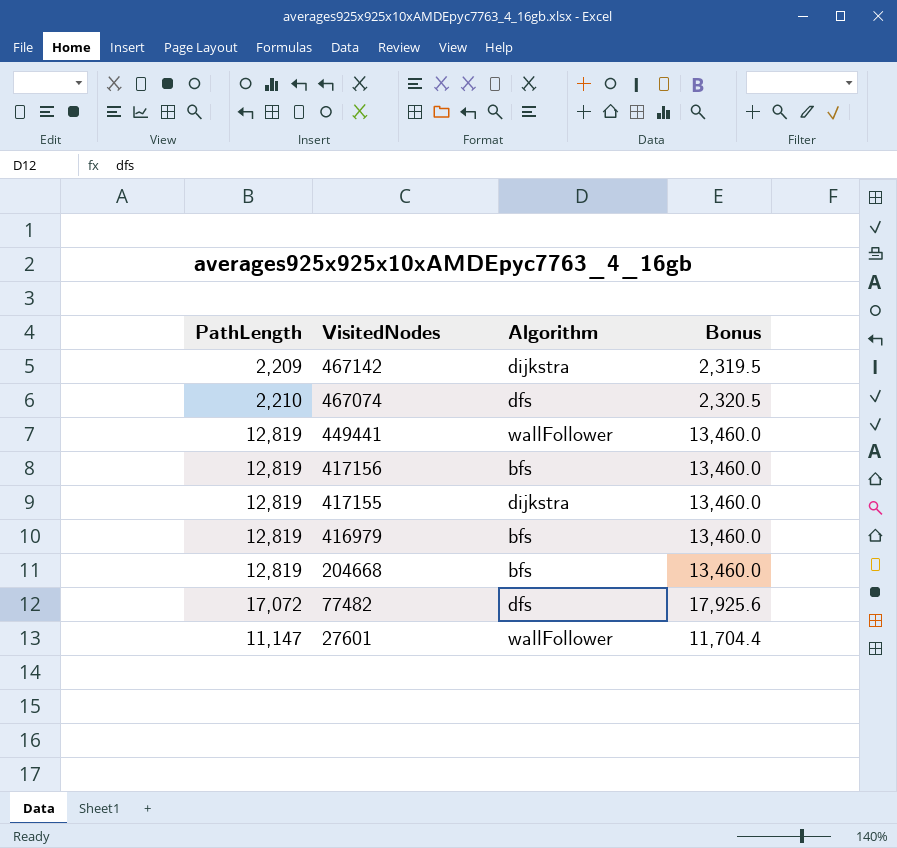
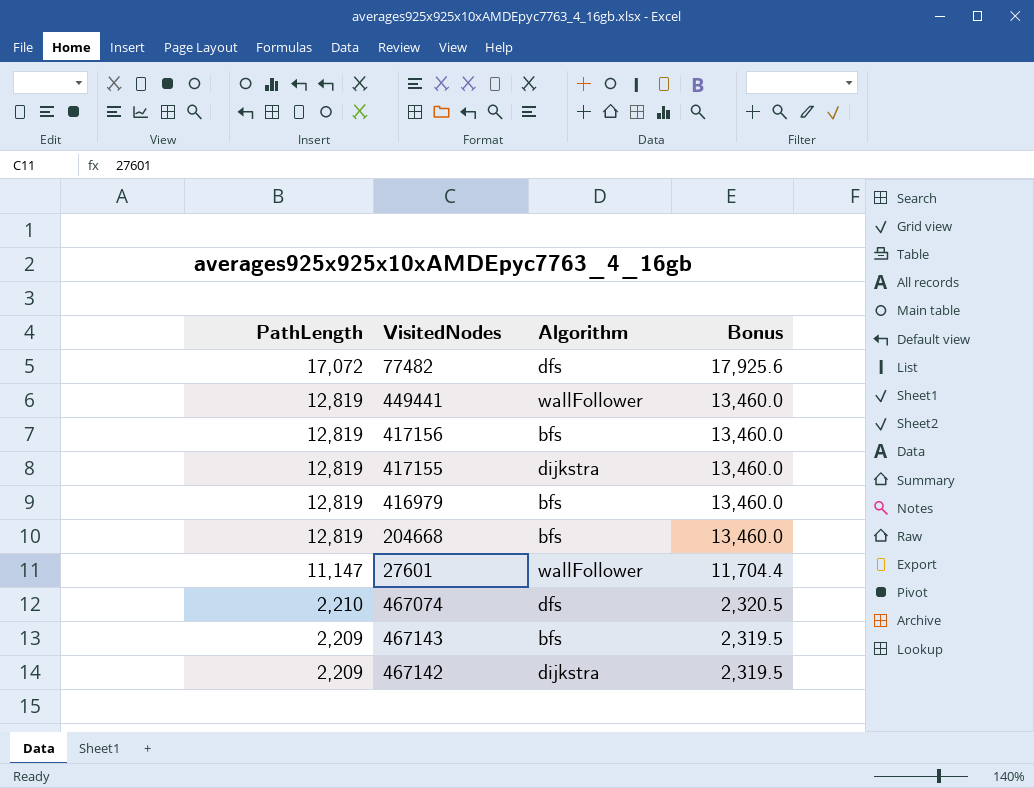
row order: VisitedNodes descending -> PathLength descending
row 467143: none -> 2,209 | bfs | 2,319.5

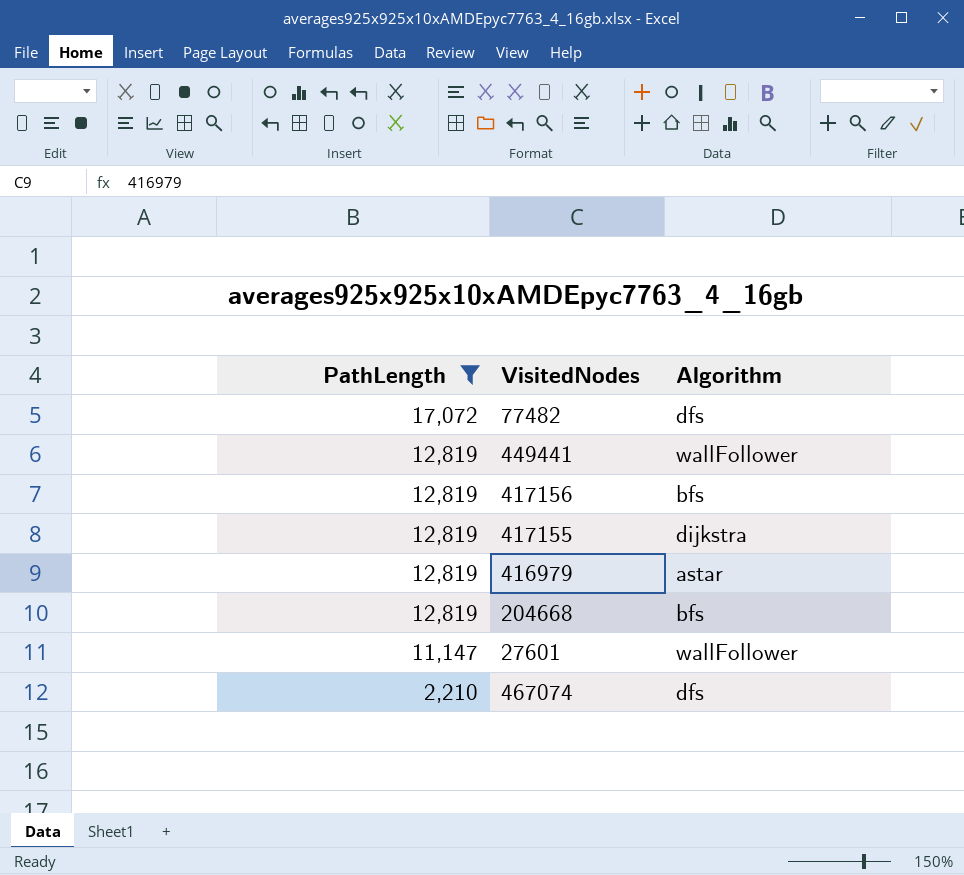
filter: none -> PathLength != 2,209
column Bonus | formula: [PathLength] * 1.05 -> none
416979 | Algorithm: bfs -> astar

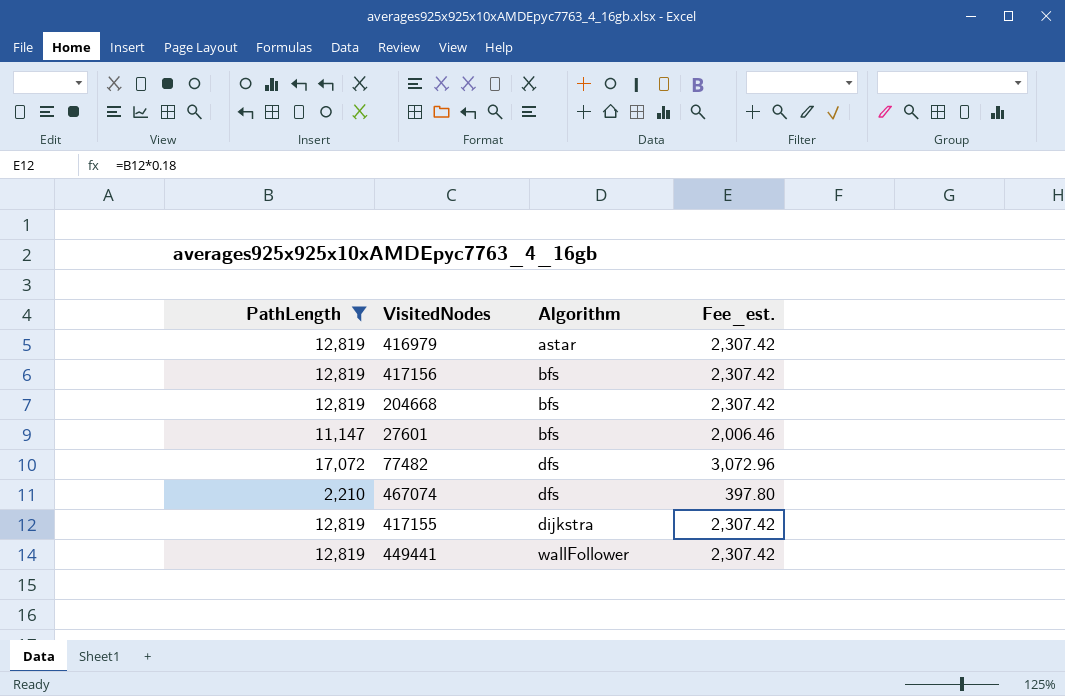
row order: PathLength descending -> Algorithm ascending
column Fee_est. | formula: none -> [PathLength] * 0.18
27601 | Algorithm: wallFollower -> bfs

